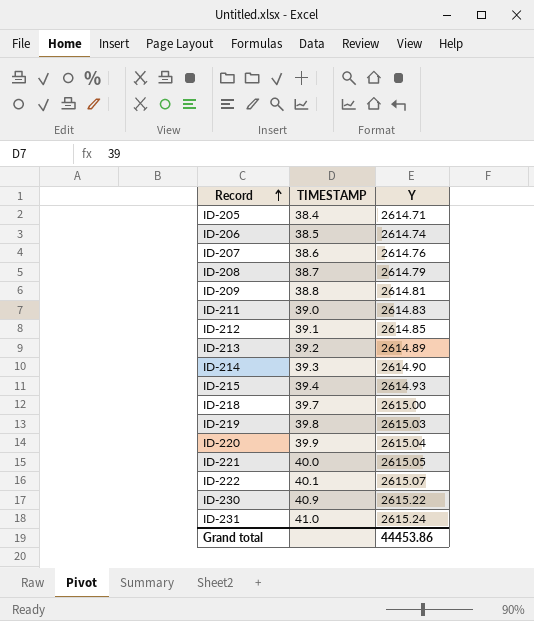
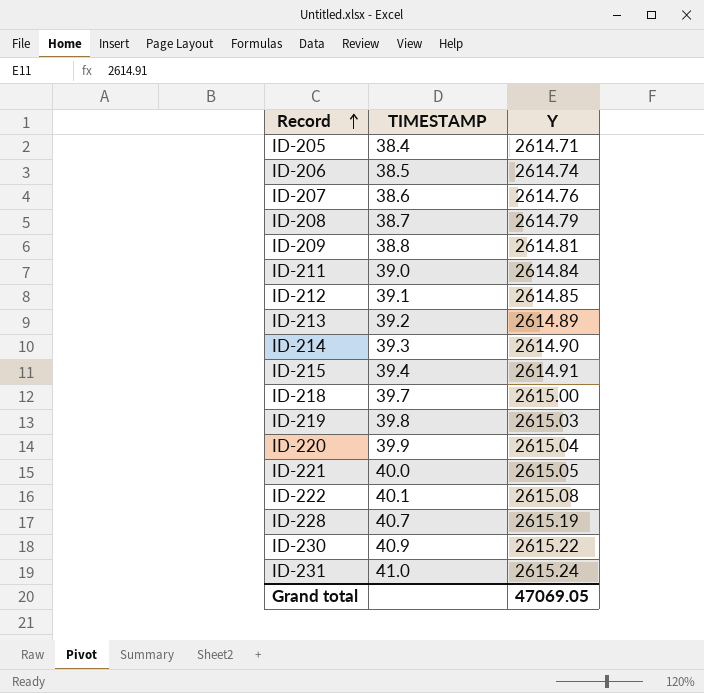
ID-211 | Y: 2614.83 -> 2614.84
ID-215 | Y: 2614.93 -> 2614.91
ID-222 | Y: 2615.07 -> 2615.08
row ID-228: none -> 40.7 | 2615.19
Grand total | Y: 44453.86 -> 47069.05

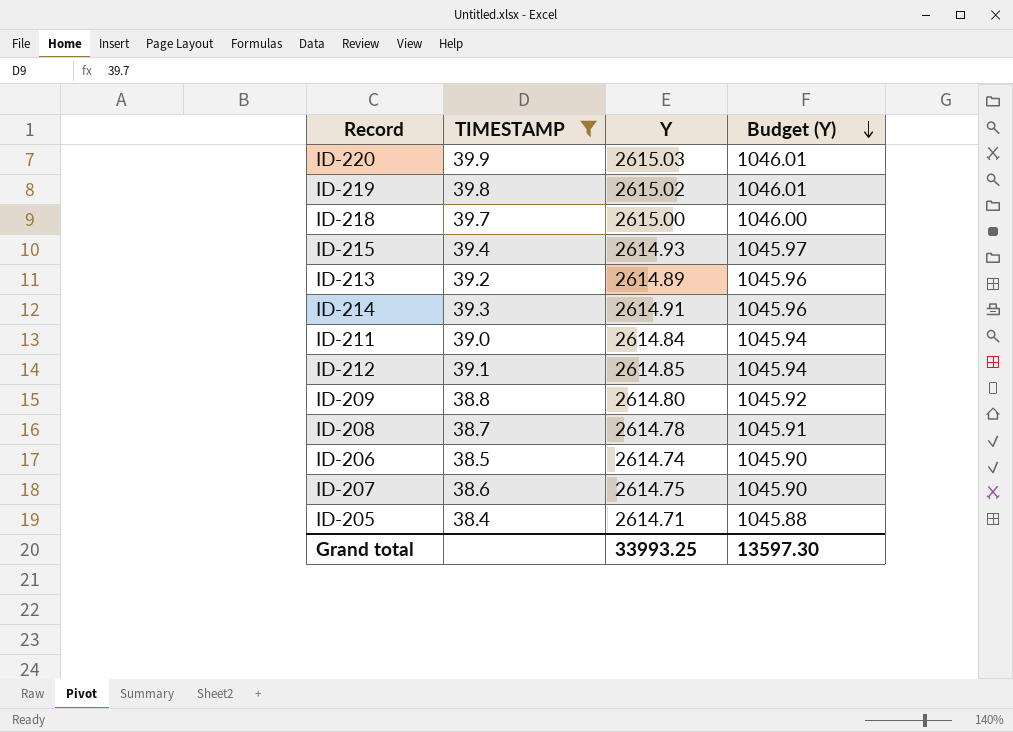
filter: none -> TIMESTAMP <= 39.9
row order: Record ascending -> Budget (Y) descending
column Budget (Y) | formula: none -> [Y] * 0.4
ID-220 | Y: 2615.04 -> 2615.03
ID-219 | Y: 2615.03 -> 2615.02
ID-215 | Y: 2614.91 -> 2614.93
ID-214 | Y: 2614.90 -> 2614.91
ID-209 | Y: 2614.81 -> 2614.80
ID-208 | Y: 2614.79 -> 2614.78
ID-207 | Y: 2614.76 -> 2614.75
Grand total | Y: 47069.05 -> 33993.25

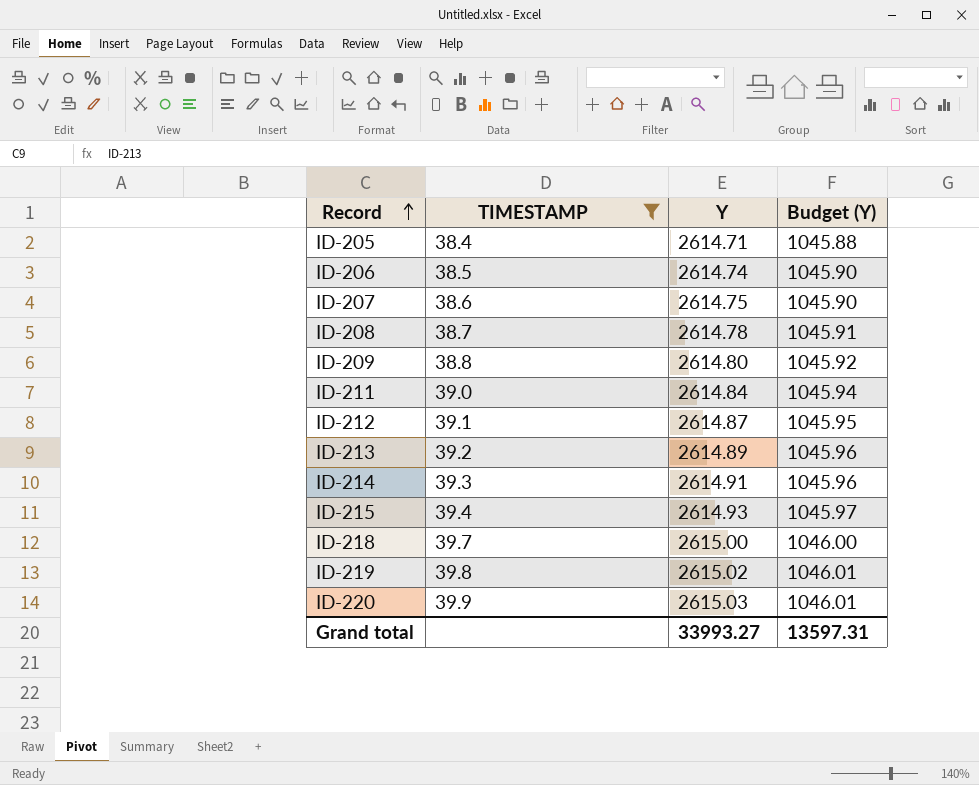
row order: Budget (Y) descending -> Record ascending
ID-212 | Y: 2614.85 -> 2614.87
ID-212 | Budget (Y): 1045.94 -> 1045.95
Grand total | Y: 33993.25 -> 33993.27
Grand total | Budget (Y): 13597.30 -> 13597.31

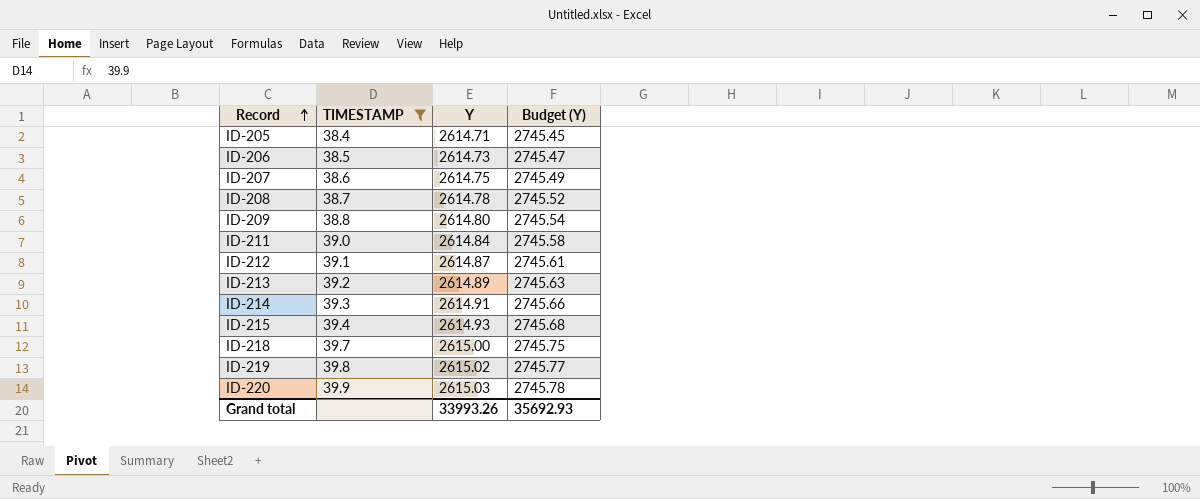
column Budget (Y) | formula: [Y] * 0.4 -> [Y] * 1.05
ID-206 | Y: 2614.74 -> 2614.73
Grand total | Y: 33993.27 -> 33993.26
Grand total | Budget (Y): 13597.31 -> 35692.93

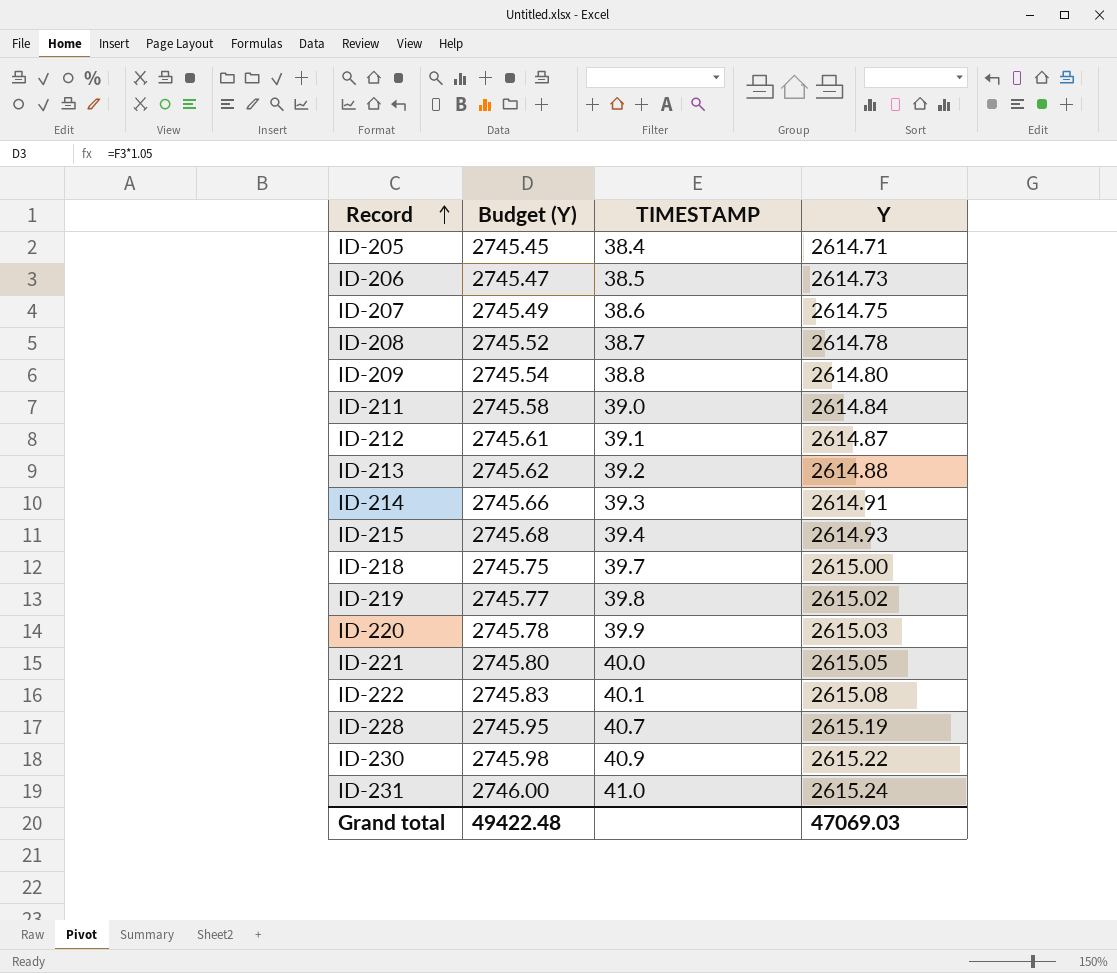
filter: TIMESTAMP <= 39.9 -> none
column Budget (Y) | position: 4 -> 2
ID-213 | Budget (Y): 2745.63 -> 2745.62
ID-213 | Y: 2614.89 -> 2614.88
Grand total | Budget (Y): 35692.93 -> 49422.48
Grand total | Y: 33993.26 -> 47069.03

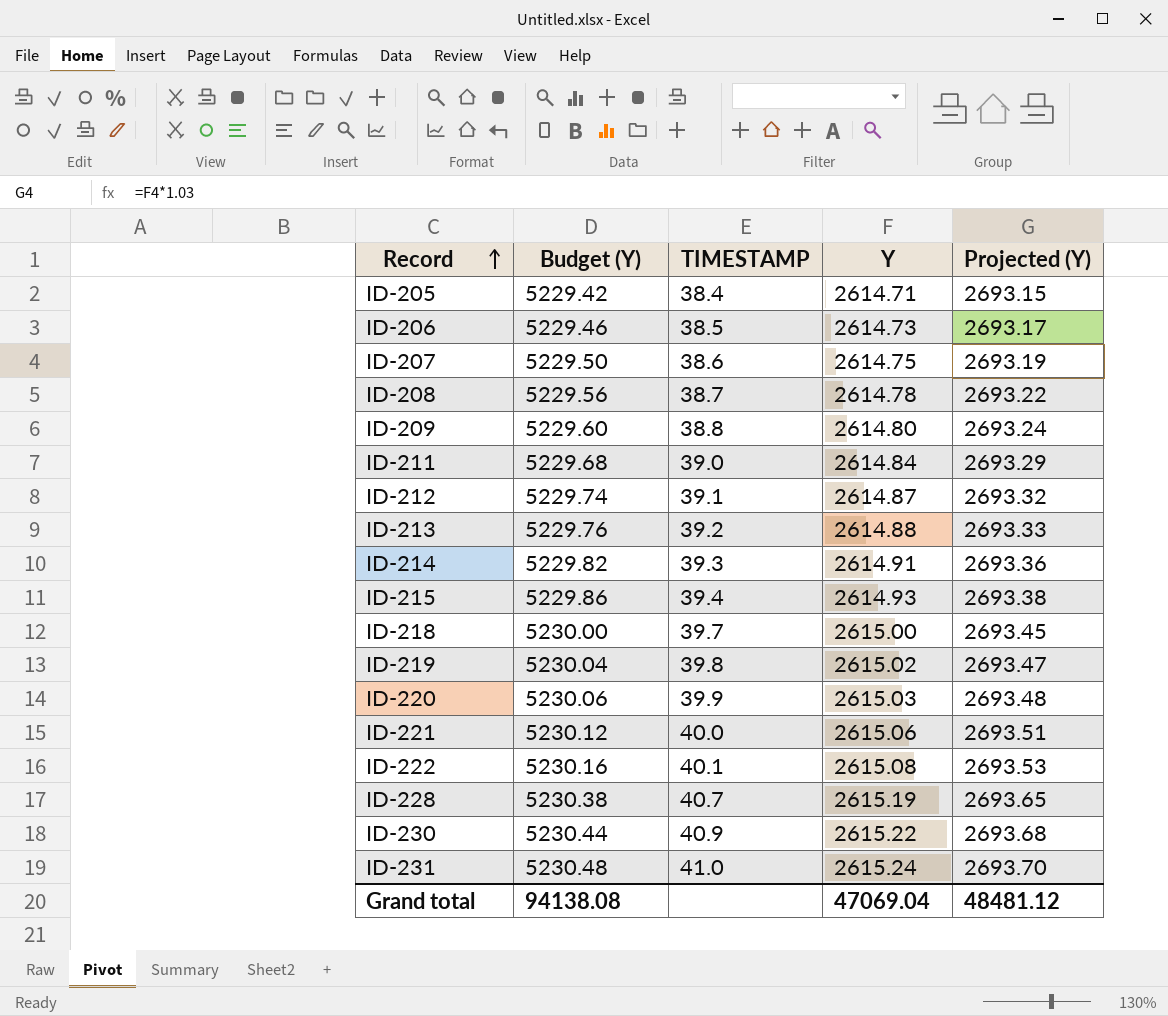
column Budget (Y) | formula: [Y] * 1.05 -> [Y] * 2
column Projected (Y) | formula: none -> [Y] * 1.03
ID-221 | Y: 2615.05 -> 2615.06
Grand total | Budget (Y): 49422.48 -> 94138.08
Grand total | Y: 47069.03 -> 47069.04

